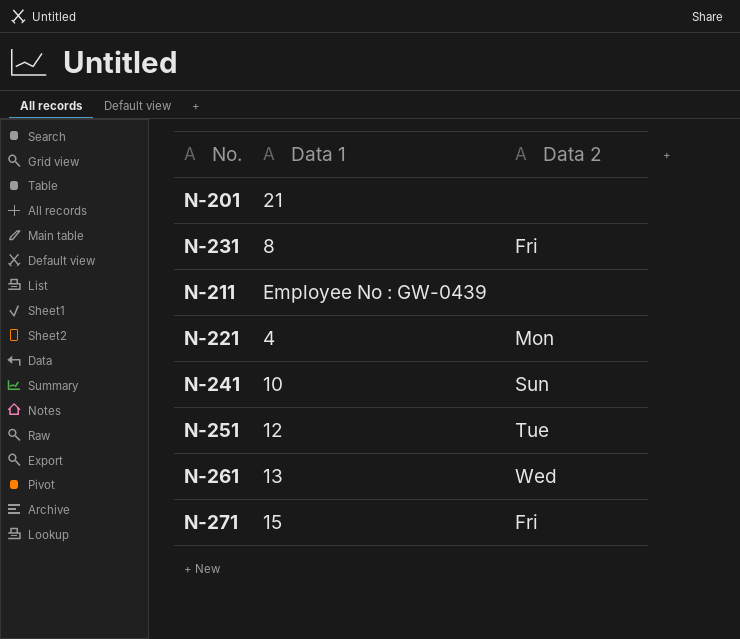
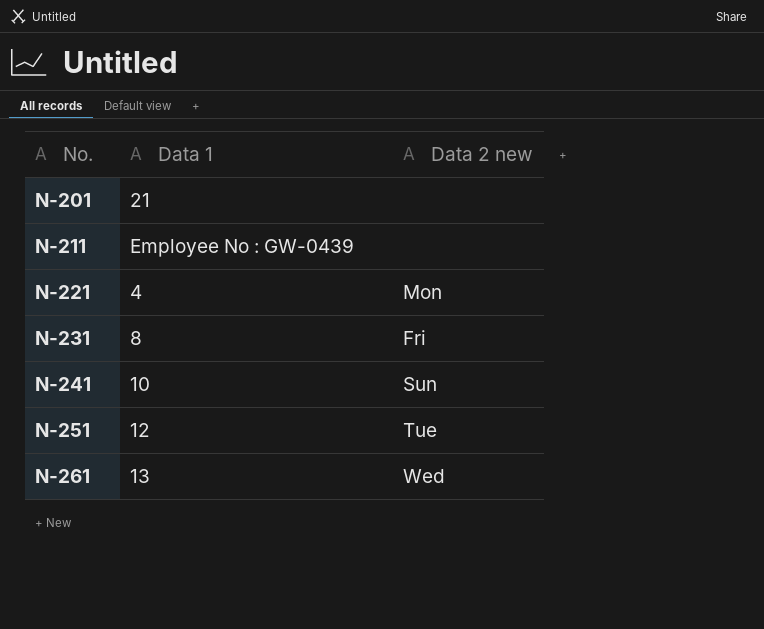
row order: none -> No. ascending
column name: Data 2 -> Data 2 new
row N-271: 15 | Fri -> none

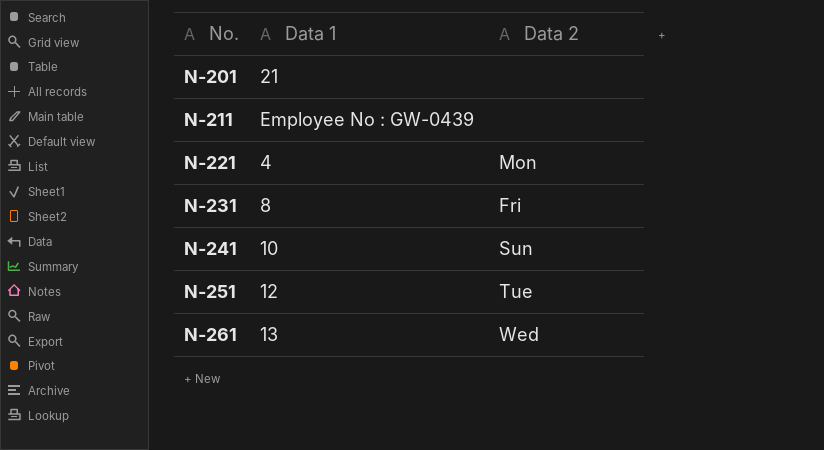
column name: Data 2 new -> Data 2

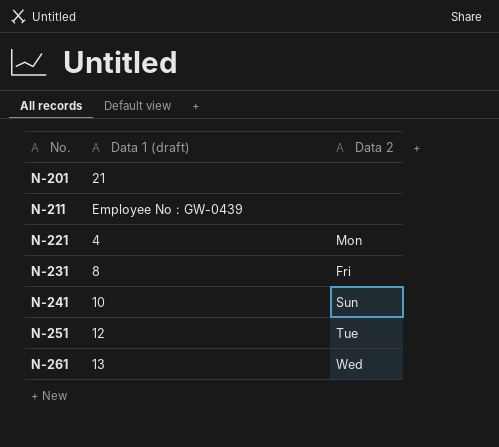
column name: Data 1 -> Data 1 (draft)

